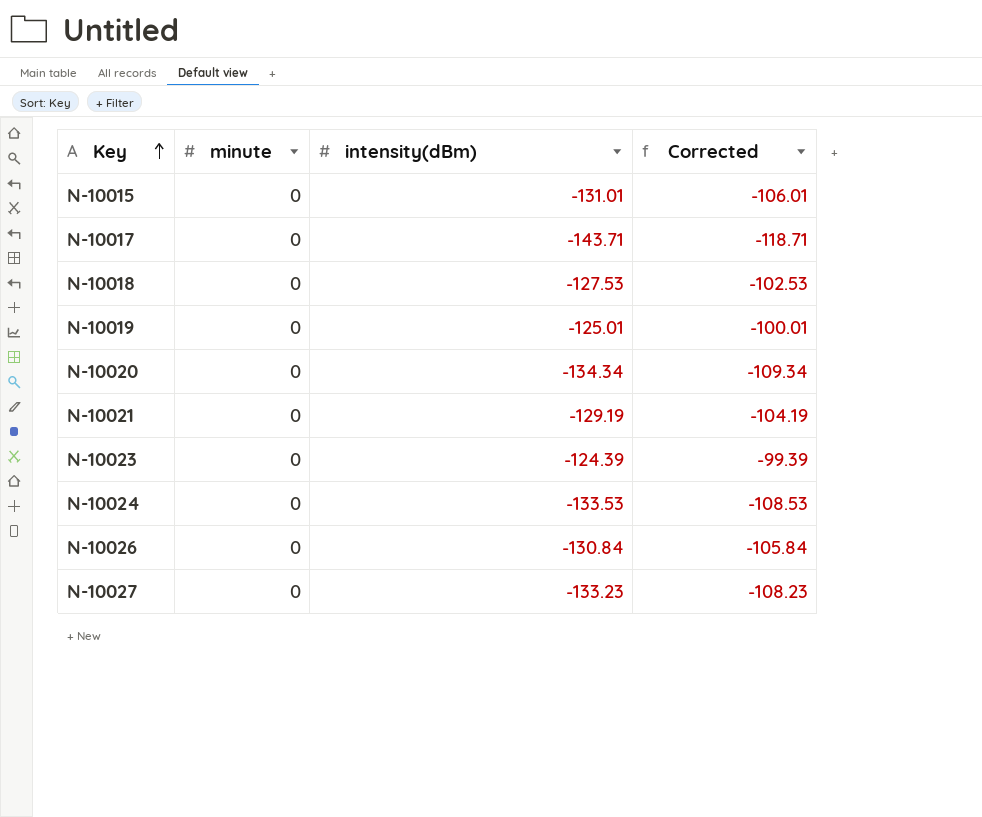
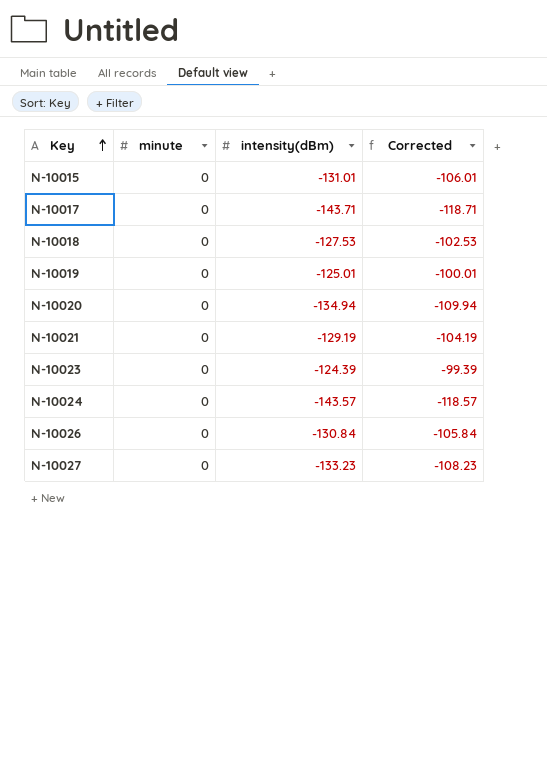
N-10020 | intensity(dBm): -134.34 -> -134.94
N-10020 | Corrected: -109.34 -> -109.94
N-10024 | intensity(dBm): -133.53 -> -143.57
N-10024 | Corrected: -108.53 -> -118.57

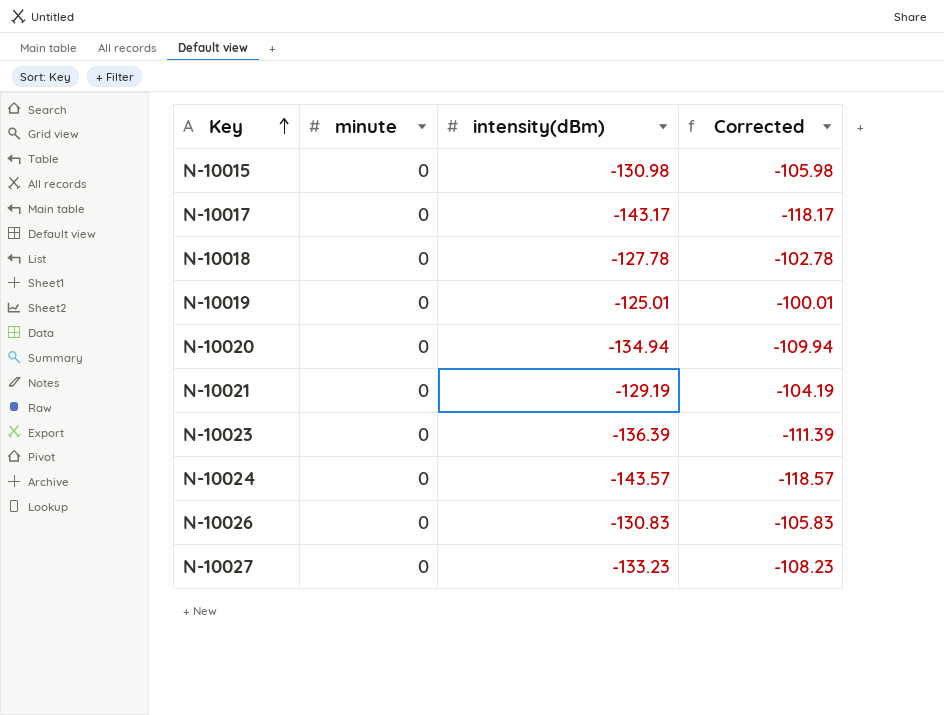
N-10015 | intensity(dBm): -131.01 -> -130.98
N-10015 | Corrected: -106.01 -> -105.98
N-10017 | intensity(dBm): -143.71 -> -143.17
N-10017 | Corrected: -118.71 -> -118.17
N-10018 | intensity(dBm): -127.53 -> -127.78
N-10018 | Corrected: -102.53 -> -102.78
N-10023 | intensity(dBm): -124.39 -> -136.39
N-10023 | Corrected: -99.39 -> -111.39
N-10026 | intensity(dBm): -130.84 -> -130.83
N-10026 | Corrected: -105.84 -> -105.83

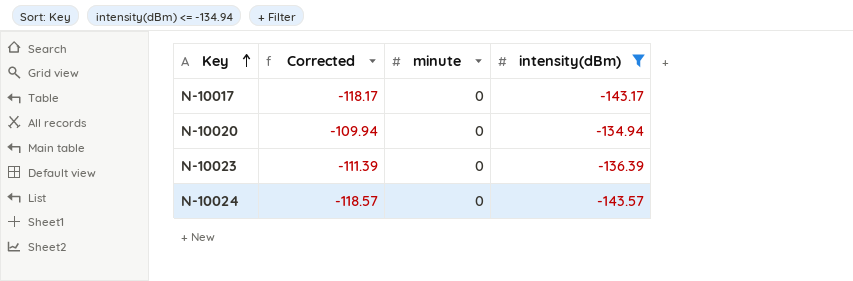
filter: none -> intensity(dBm) <= -134.94
column Corrected | position: 4 -> 2

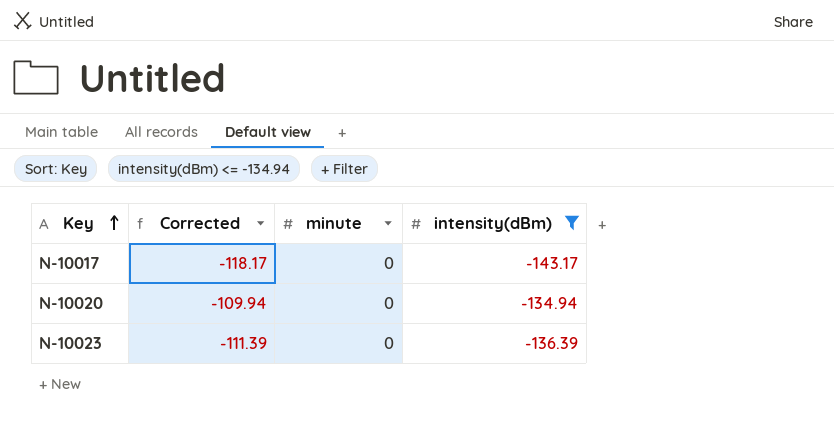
row N-10024: -118.57 | 0 | -143.57 -> none

